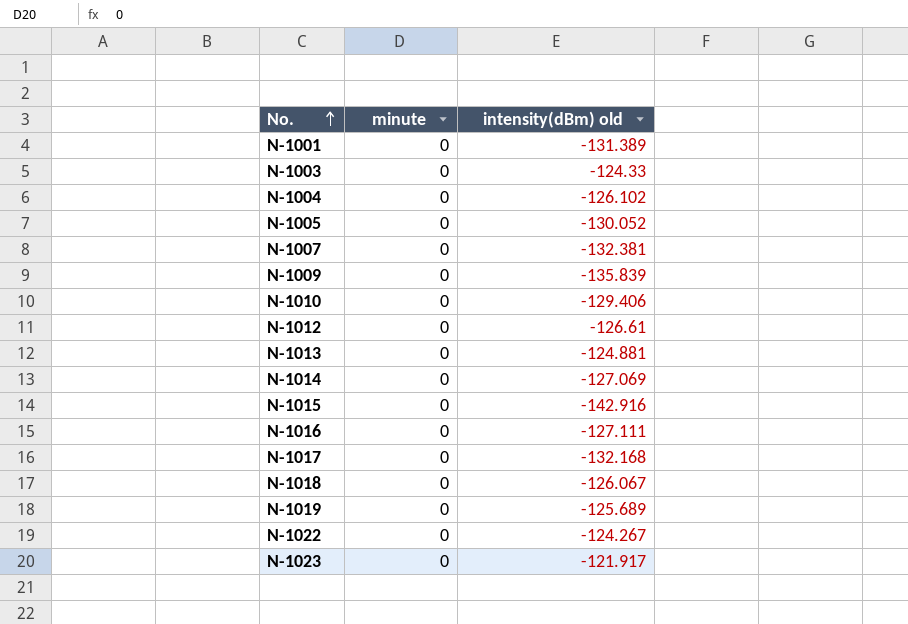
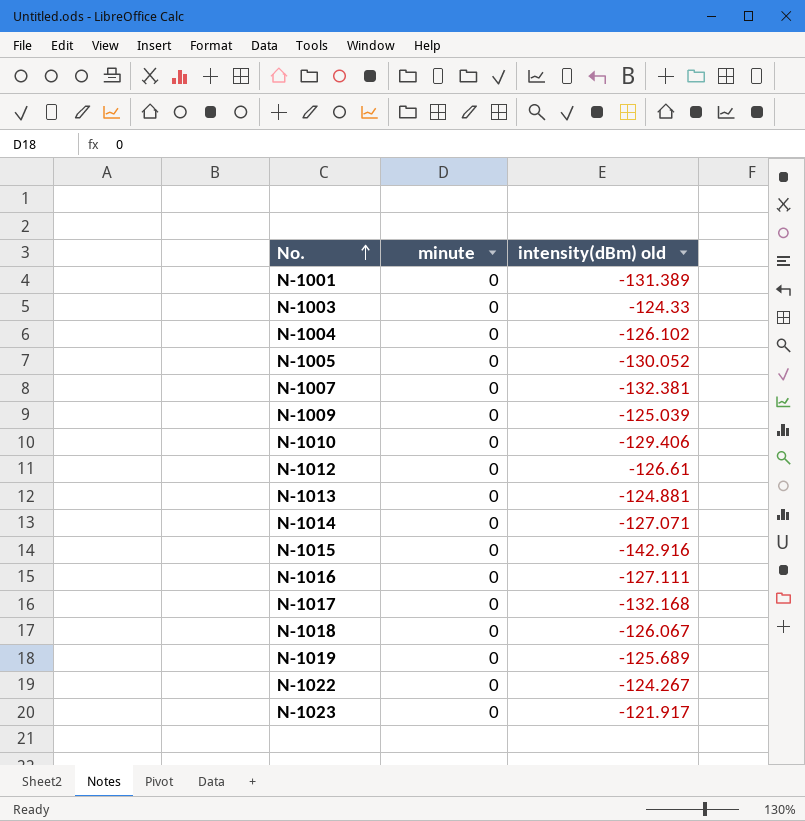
N-1009 | intensity(dBm) old: -135.839 -> -125.039
N-1014 | intensity(dBm) old: -127.069 -> -127.071

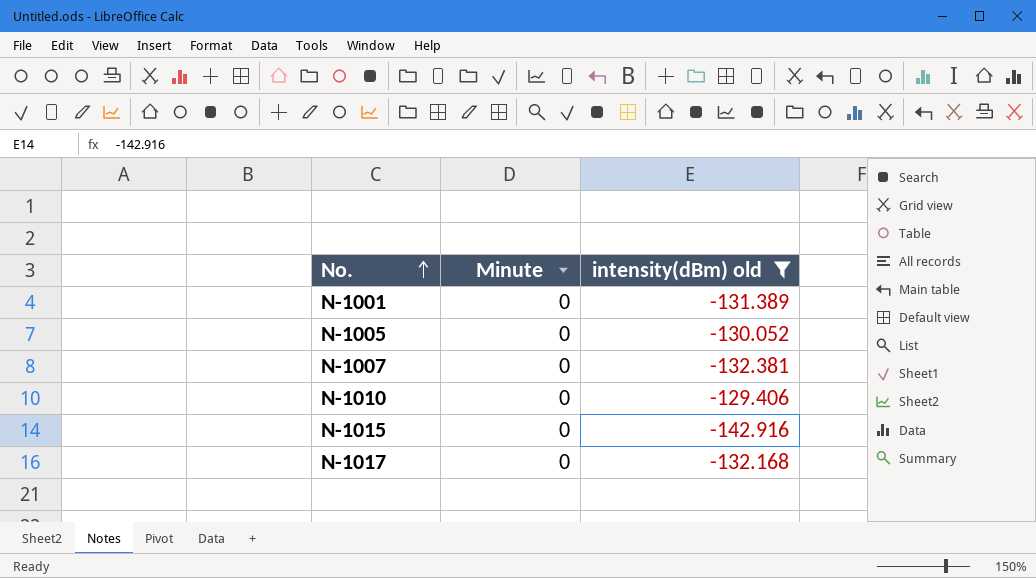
filter: none -> intensity(dBm) old <= -129.406
column name: minute -> Minute

